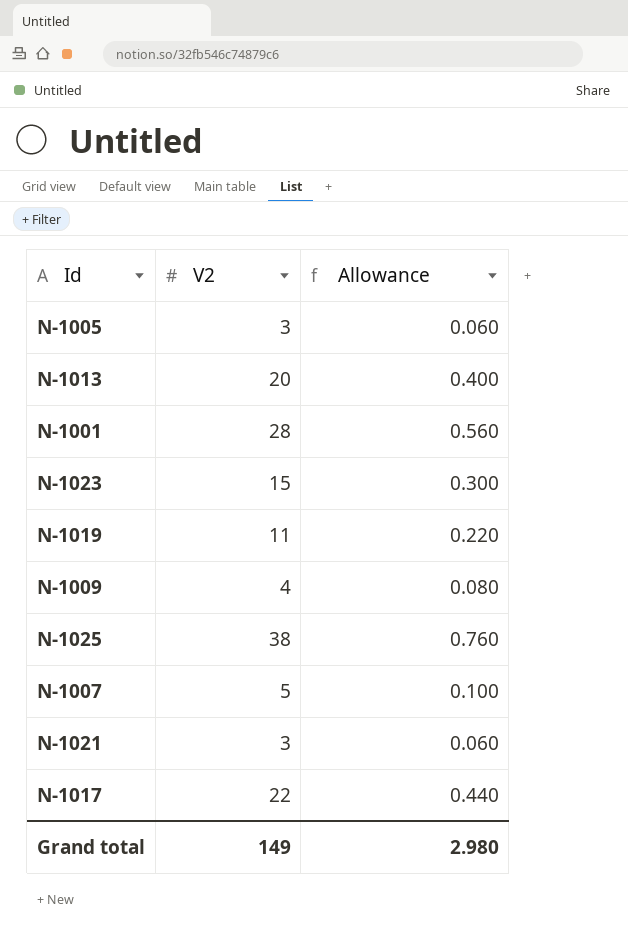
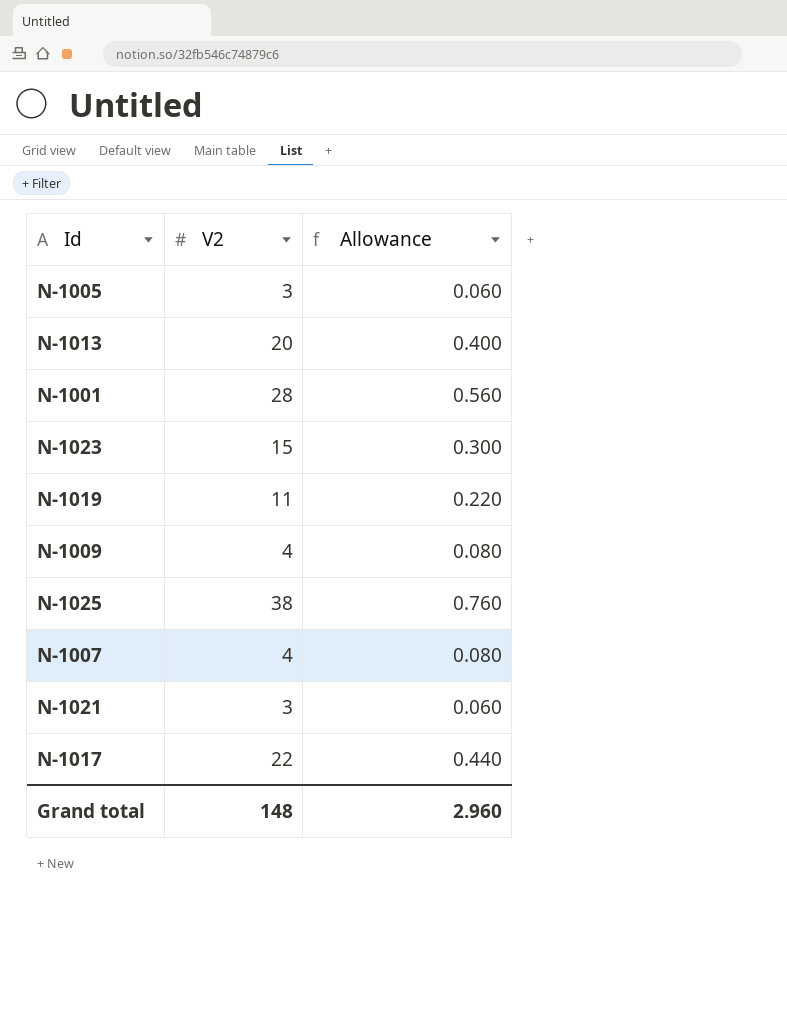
N-1007 | V2: 5 -> 4
N-1007 | Allowance: 0.100 -> 0.080
Grand total | V2: 149 -> 148
Grand total | Allowance: 2.980 -> 2.960

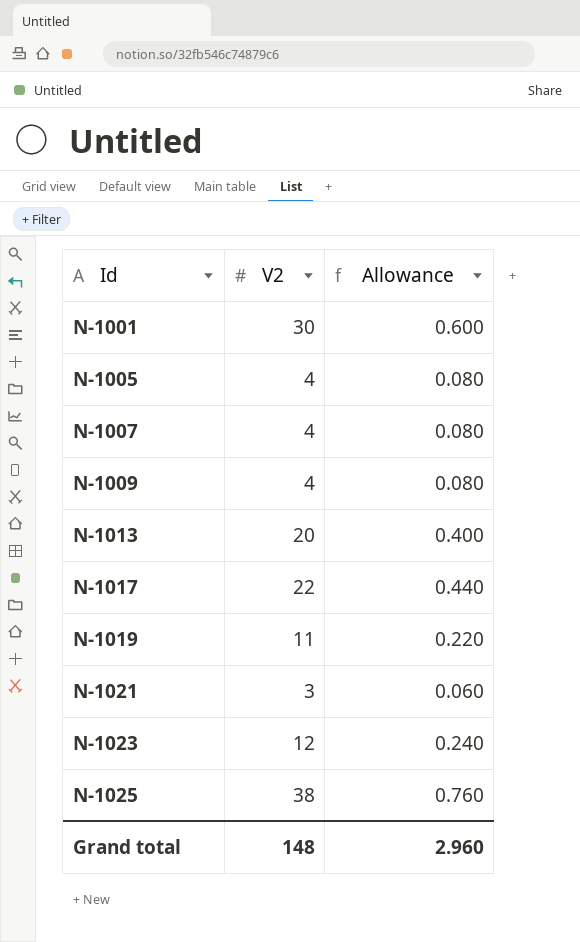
row order: none -> Id ascending
N-1001 | V2: 28 -> 30
N-1001 | Allowance: 0.560 -> 0.600
N-1005 | V2: 3 -> 4
N-1005 | Allowance: 0.060 -> 0.080
N-1023 | V2: 15 -> 12
N-1023 | Allowance: 0.300 -> 0.240

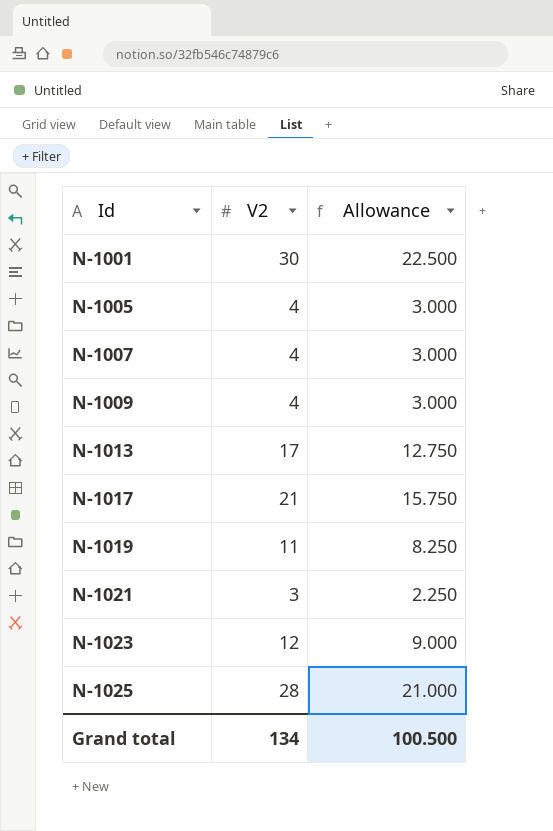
column Allowance | formula: [V2] * 0.02 -> [V2] * 0.75
N-1013 | V2: 20 -> 17
N-1017 | V2: 22 -> 21
N-1025 | V2: 38 -> 28
Grand total | V2: 148 -> 134
Grand total | Allowance: 2.960 -> 100.500

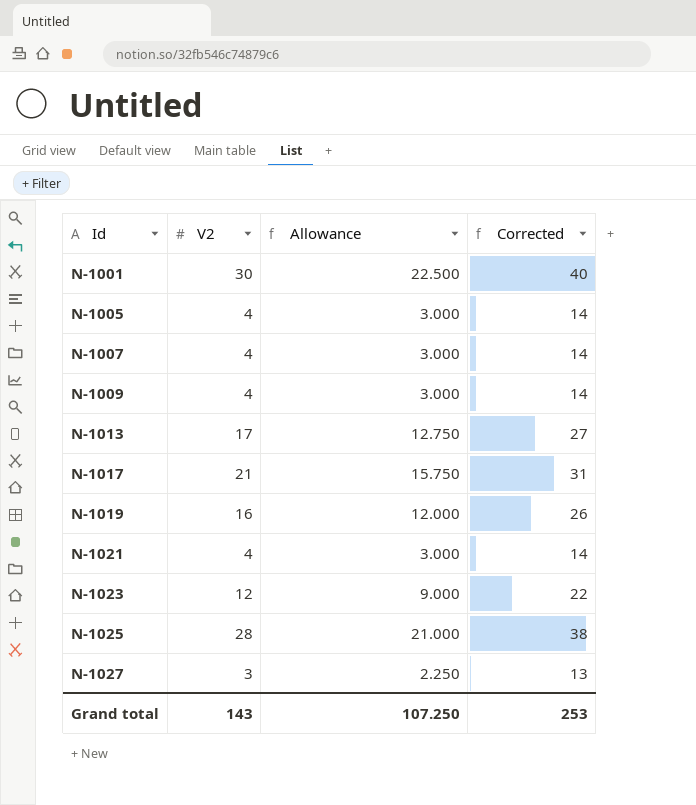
column Corrected | formula: none -> [V2] + 10
N-1019 | V2: 11 -> 16
N-1019 | Allowance: 8.250 -> 12.000
N-1021 | V2: 3 -> 4
N-1021 | Allowance: 2.250 -> 3.000
row N-1027: none -> 3 | 2.250 | 13
Grand total | V2: 134 -> 143
Grand total | Allowance: 100.500 -> 107.250

